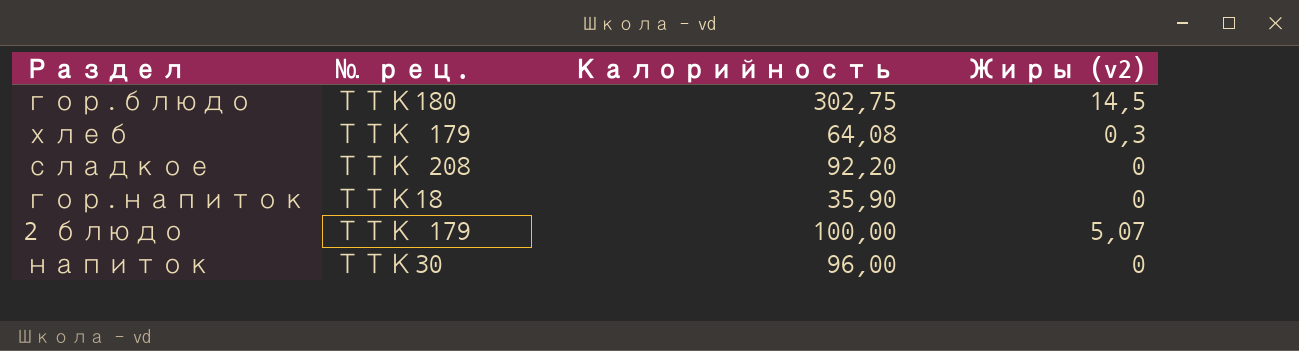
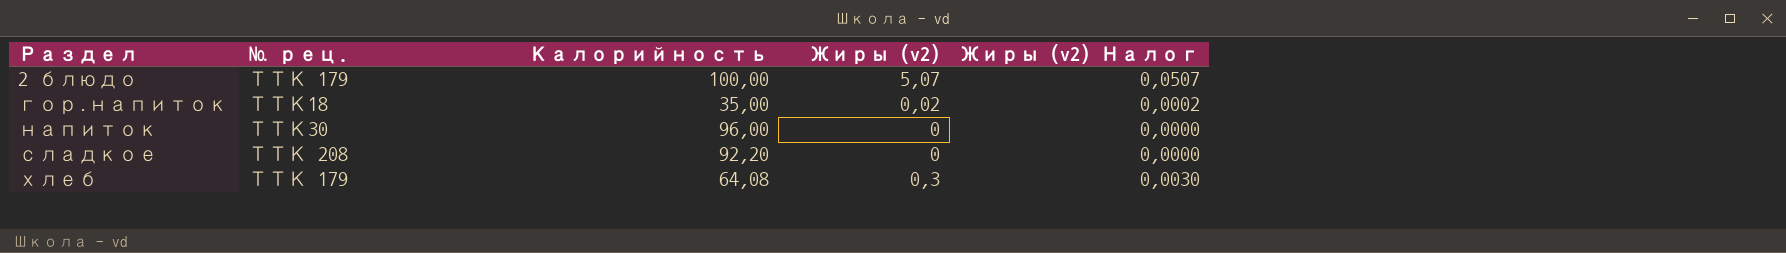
row order: none -> Раздел ascending
column Жиры (v2) Налог | formula: none -> [Жиры (v2)] * 0,01
row гор.блюдо: ТТК180 | 302,75 | 14,5 -> none
гор.напиток | Калорийность: 35,90 -> 35,00
гор.напиток | Жиры (v2): 0 -> 0,02

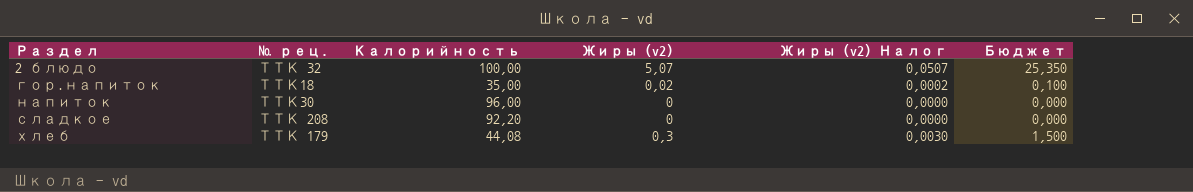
column Бюджет | formula: none -> [Жиры (v2)] * 5
2 блюдо | № рец.: ТТК 179 -> ТТК 32
хлеб | Калорийность: 64,08 -> 44,08

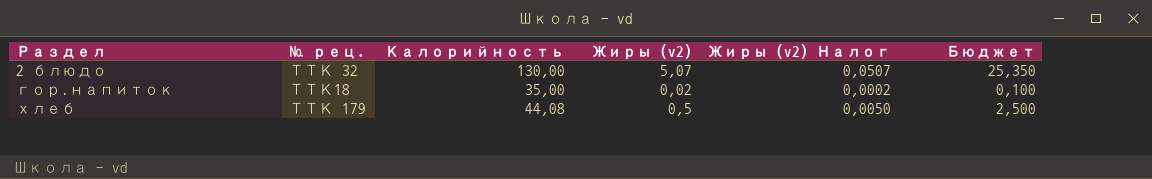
row напиток: ТТК30 | 96,00 | 0 | 0,0000 | 0,000 -> none
row сладкое: ТТК 208 | 92,20 | 0 | 0,0000 | 0,000 -> none
2 блюдо | Калорийность: 100,00 -> 130,00
хлеб | Жиры (v2): 0,3 -> 0,5
хлеб | Жиры (v2) Налог: 0,0030 -> 0,0050
хлеб | Бюджет: 1,500 -> 2,500

